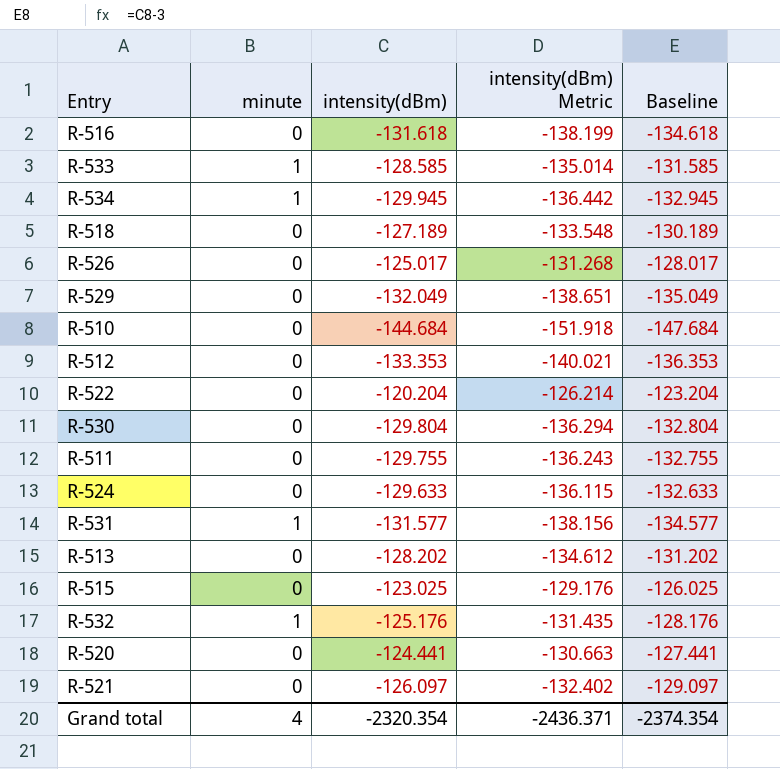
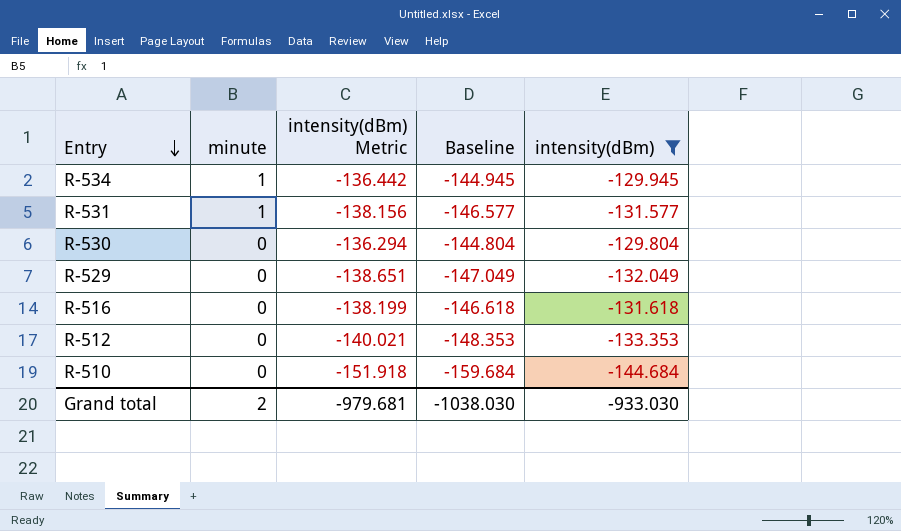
filter: none -> intensity(dBm) <= -129.804
row order: none -> Entry descending
column Baseline | formula: [intensity(dBm)] - 3 -> [intensity(dBm)] - 15
column intensity(dBm) | position: 3 -> 5
Grand total | minute: 4 -> 2
Grand total | intensity(dBm) Metric: -2436.371 -> -979.681
Grand total | Baseline: -2374.354 -> -1038.030
Grand total | intensity(dBm): -2320.354 -> -933.030

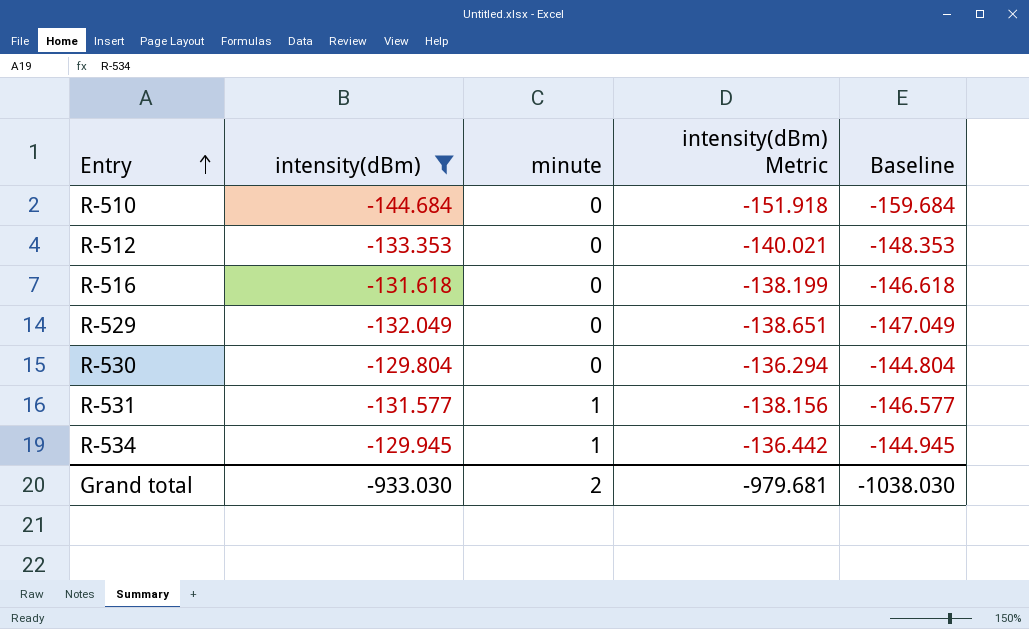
row order: Entry descending -> Entry ascending
column intensity(dBm) | position: 5 -> 2

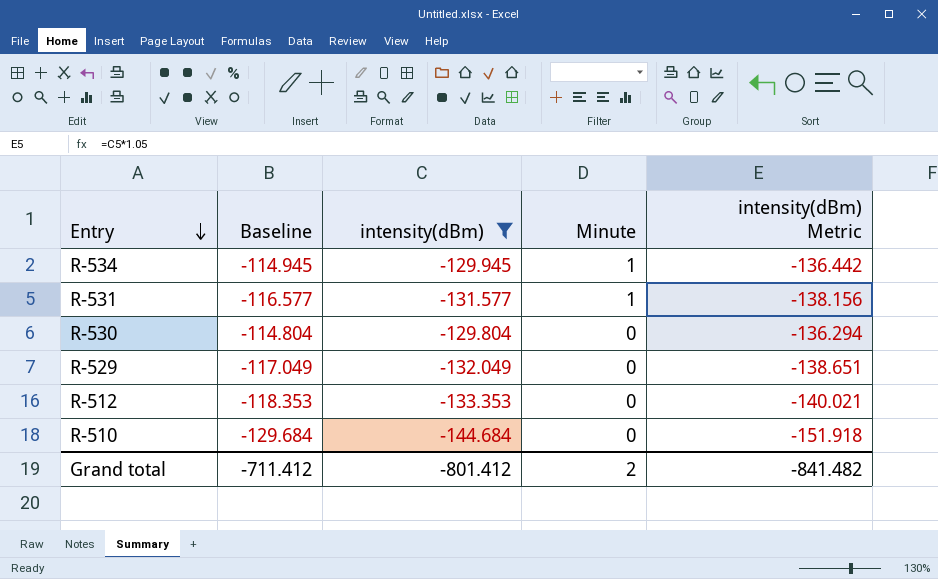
row order: Entry ascending -> Entry descending
column Baseline | formula: [intensity(dBm)] - 15 -> [intensity(dBm)] + 15
column Baseline | position: 5 -> 2
column name: minute -> Minute
row R-516: -131.618 | 0 | -138.199 | -146.618 -> none
Grand total | Baseline: -1038.030 -> -711.412
Grand total | intensity(dBm): -933.030 -> -801.412
Grand total | intensity(dBm) Metric: -979.681 -> -841.482

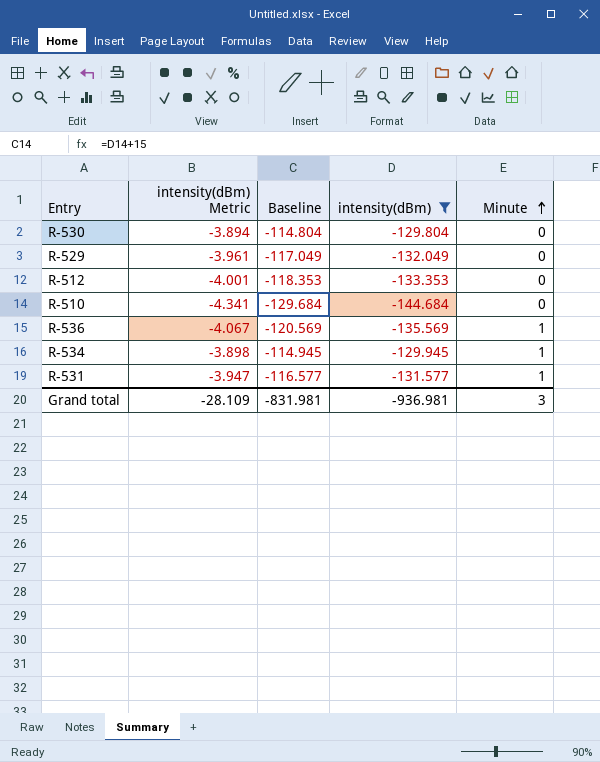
row order: Entry descending -> Minute ascending
column intensity(dBm) Metric | formula: [intensity(dBm)] * 1.05 -> [intensity(dBm)] * 0.03
column intensity(dBm) Metric | position: 5 -> 2
row R-536: none -> -4.067 | -120.569 | -135.569 | 1
Grand total | intensity(dBm) Metric: -841.482 -> -28.109
Grand total | Baseline: -711.412 -> -831.981
Grand total | intensity(dBm): -801.412 -> -936.981
Grand total | Minute: 2 -> 3

